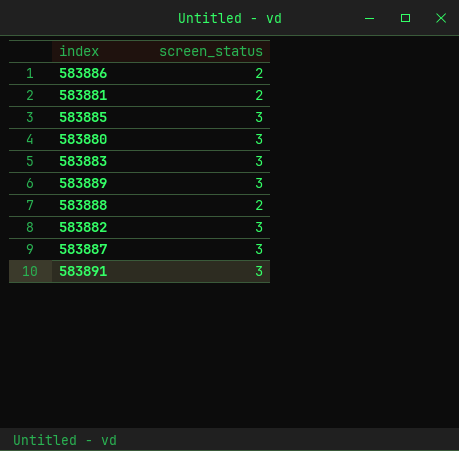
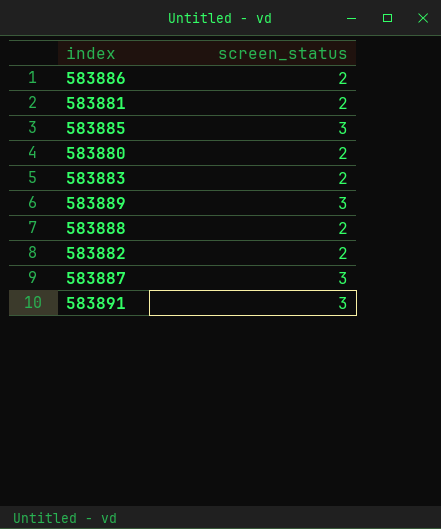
583880 | screen_status: 3 -> 2
583883 | screen_status: 3 -> 2
583882 | screen_status: 3 -> 2

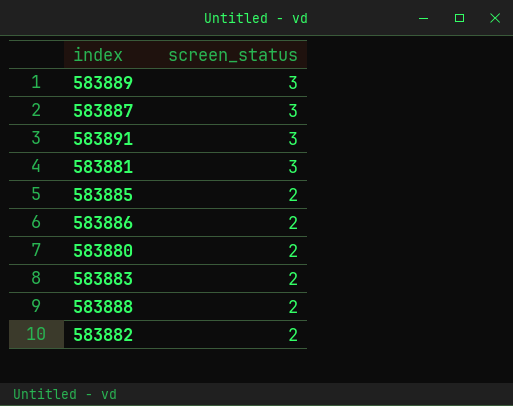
row order: none -> screen_status descending
583881 | screen_status: 2 -> 3
583885 | screen_status: 3 -> 2

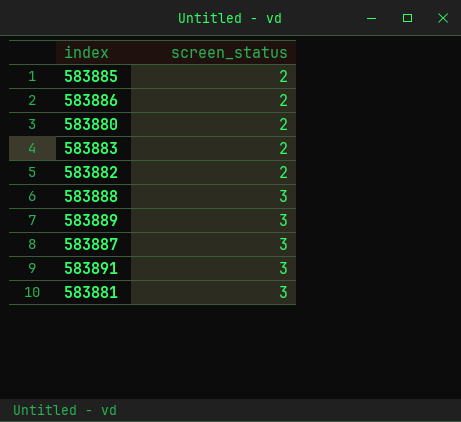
row order: screen_status descending -> screen_status ascending
583888 | screen_status: 2 -> 3

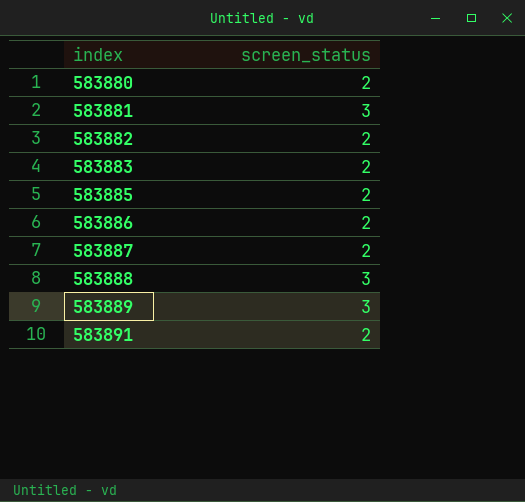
row order: screen_status ascending -> index ascending
583887 | screen_status: 3 -> 2
583891 | screen_status: 3 -> 2

